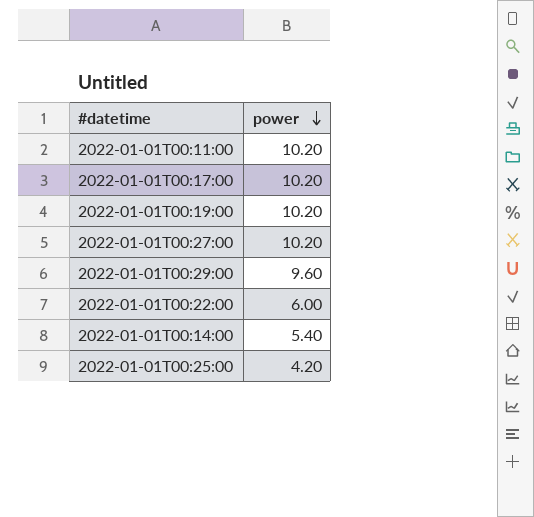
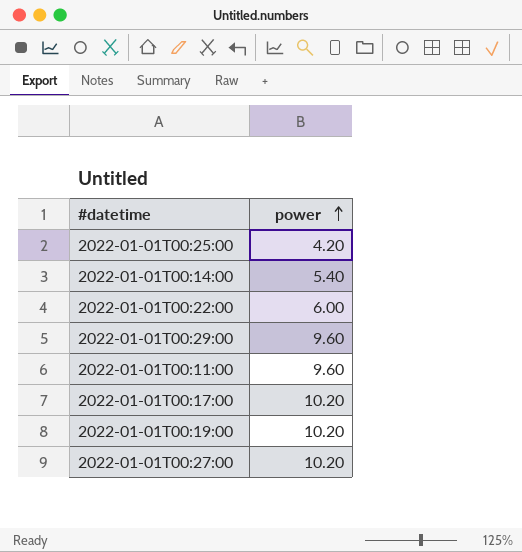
row order: power descending -> power ascending
2022-01-01T00:11:00 | power: 10.20 -> 9.60

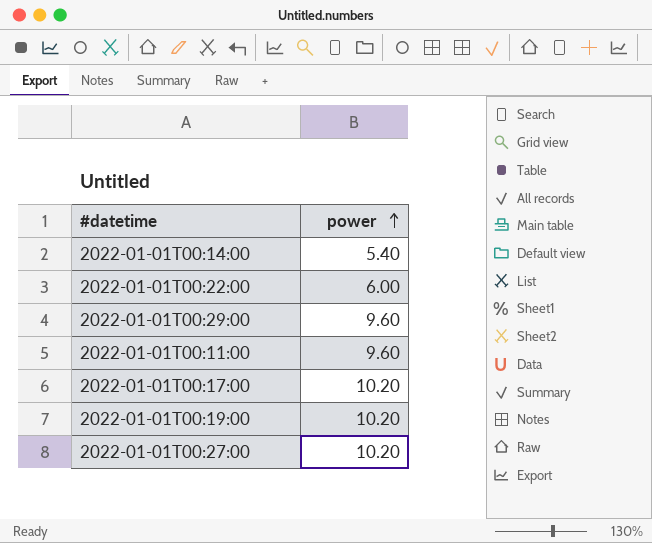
row 2022-01-01T00:25:00: 4.20 -> none

